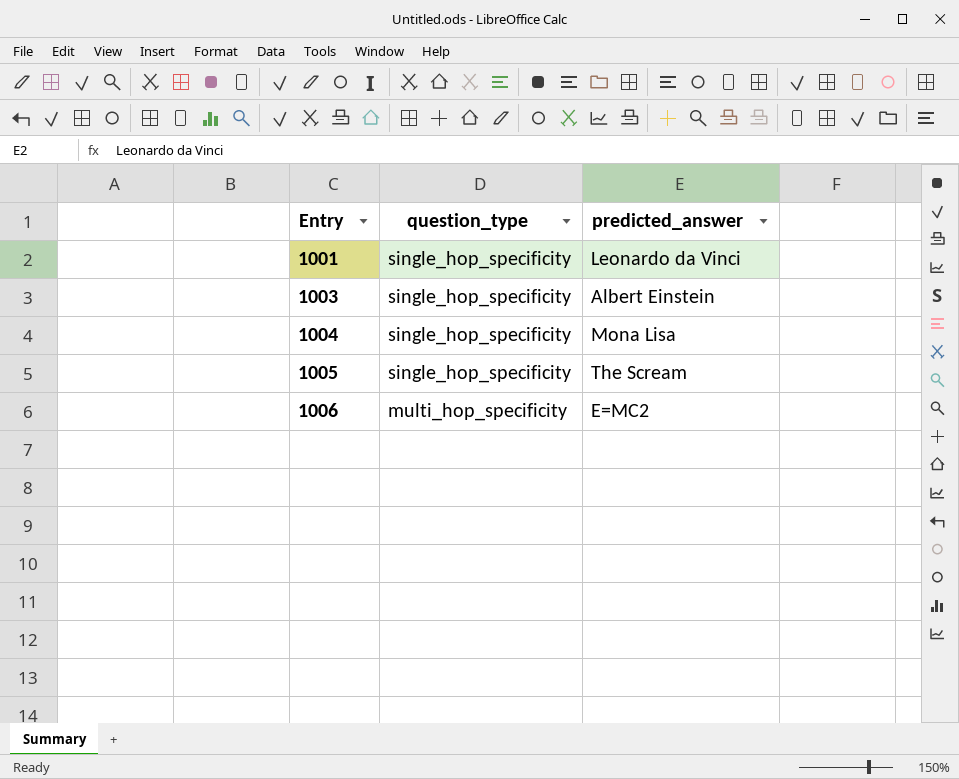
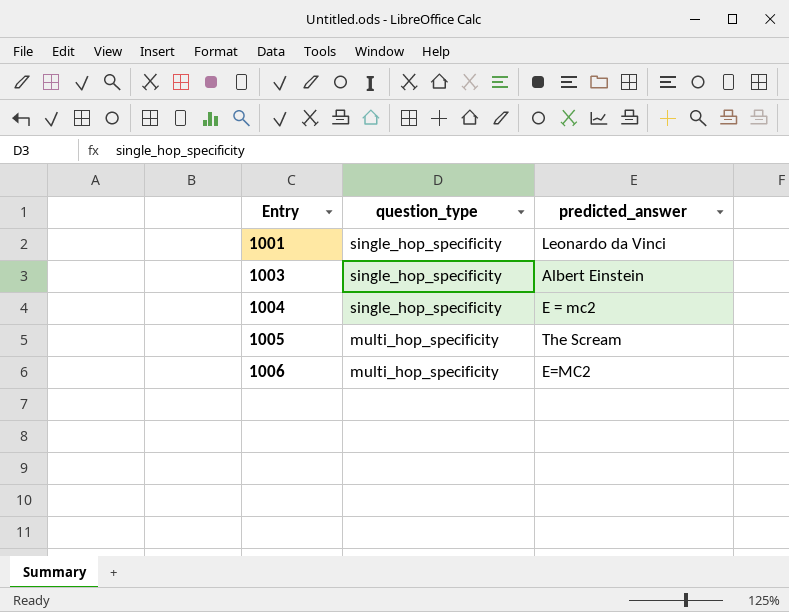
1004 | predicted_answer: Mona Lisa -> E = mc2
1005 | question_type: single_hop_specificity -> multi_hop_specificity

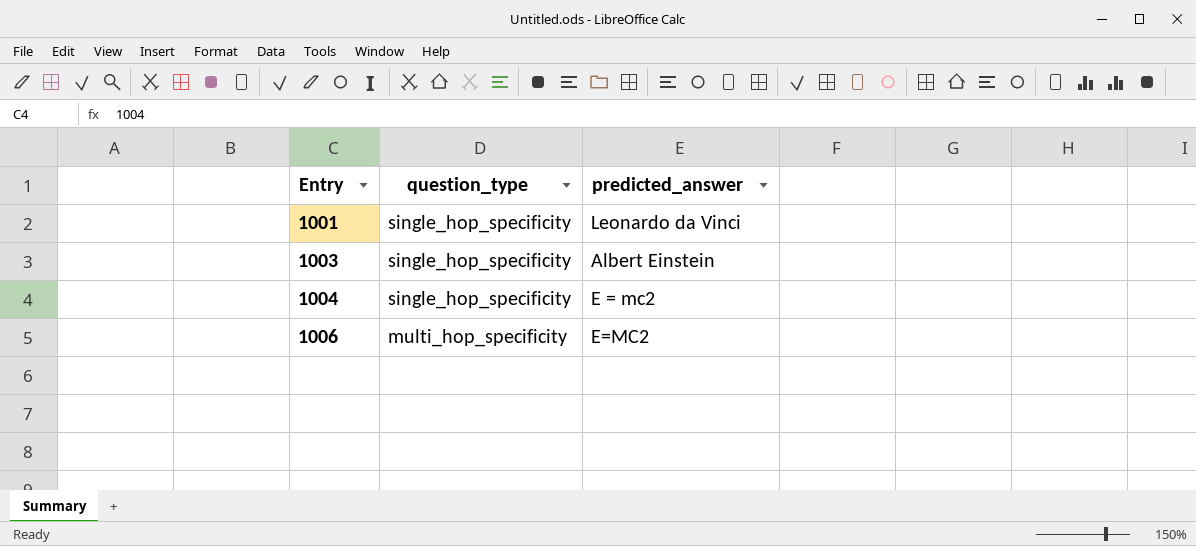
row 1005: multi_hop_specificity | The Scream -> none

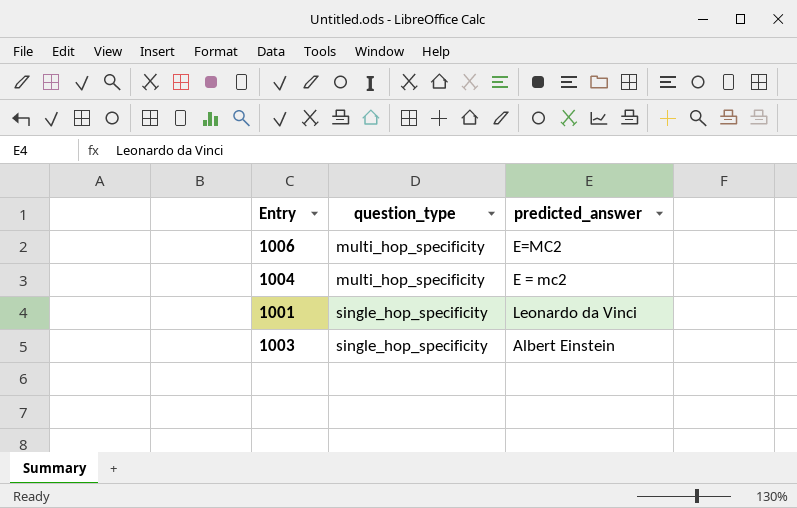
row order: Entry ascending -> question_type ascending
1004 | question_type: single_hop_specificity -> multi_hop_specificity

